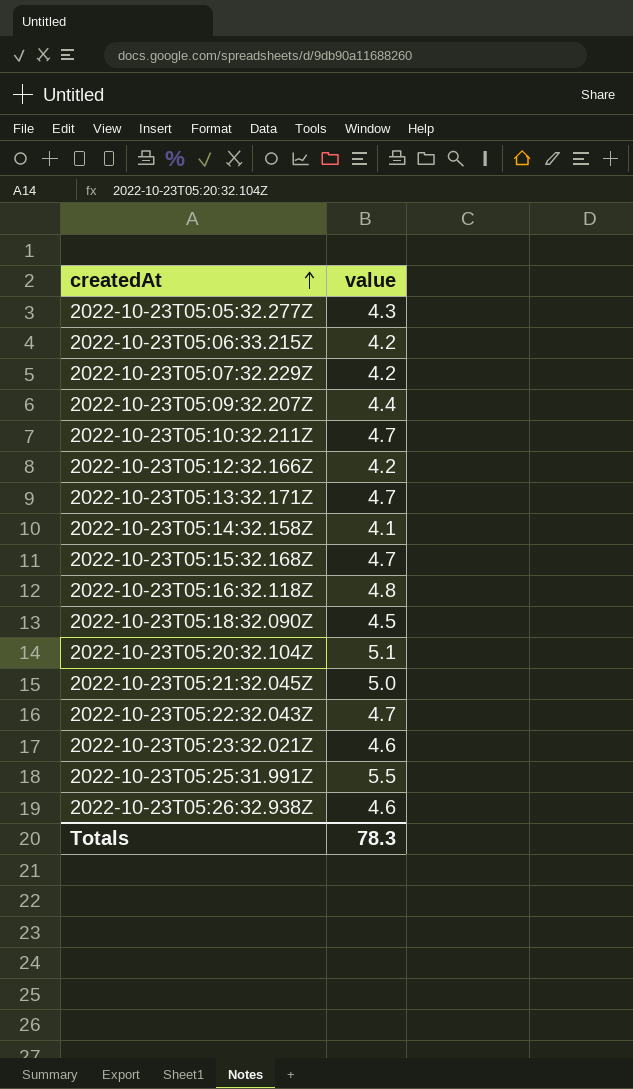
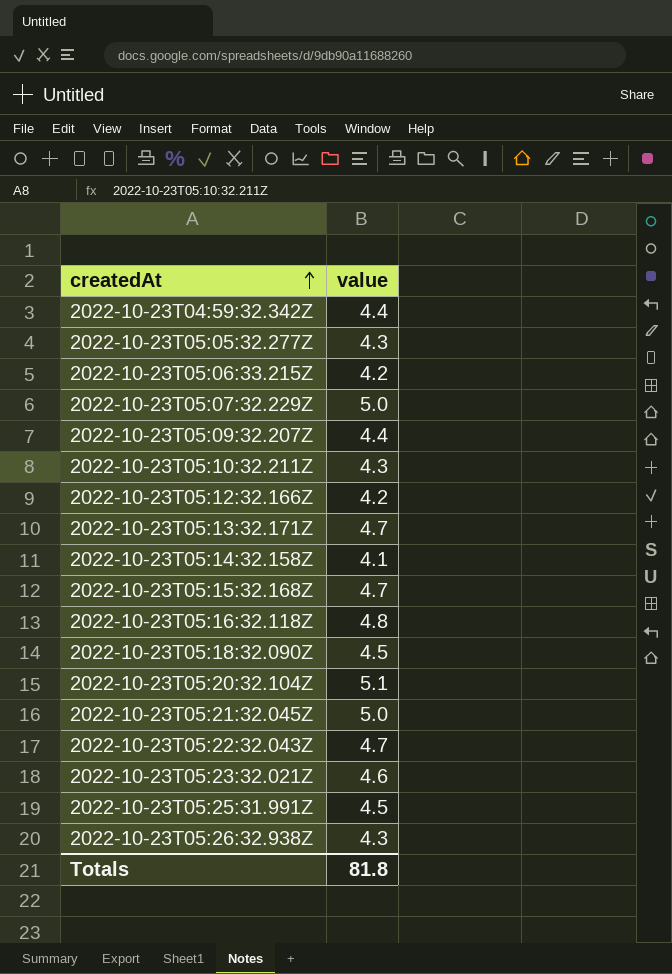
row 2022-10-23T04:59:32.342Z: none -> 4.4
2022-10-23T05:07:32.229Z | value: 4.2 -> 5.0
2022-10-23T05:10:32.211Z | value: 4.7 -> 4.3
2022-10-23T05:25:31.991Z | value: 5.5 -> 4.5
2022-10-23T05:26:32.938Z | value: 4.6 -> 4.3
Totals | value: 78.3 -> 81.8

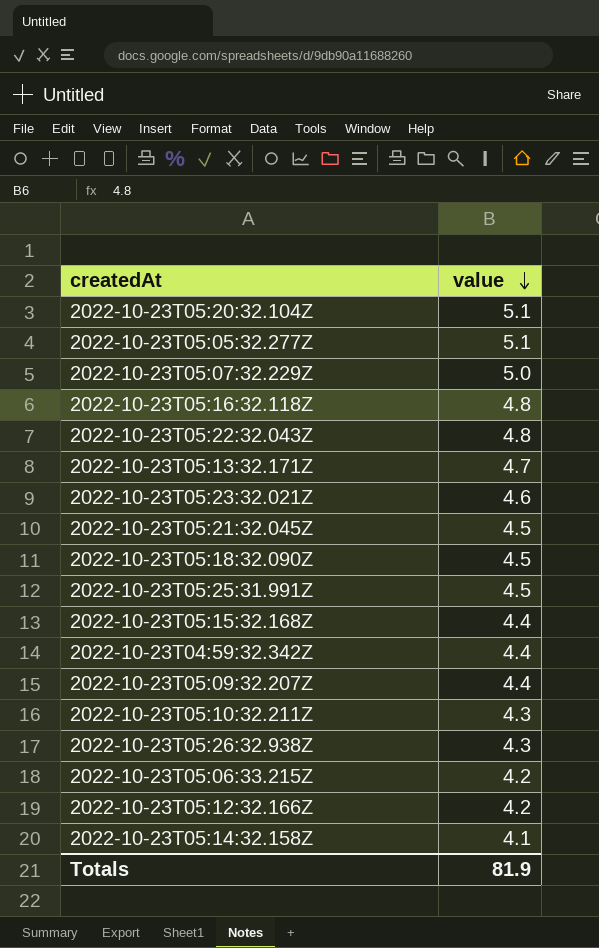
row order: createdAt ascending -> value descending
2022-10-23T05:05:32.277Z | value: 4.3 -> 5.1
2022-10-23T05:22:32.043Z | value: 4.7 -> 4.8
2022-10-23T05:21:32.045Z | value: 5.0 -> 4.5
2022-10-23T05:15:32.168Z | value: 4.7 -> 4.4
Totals | value: 81.8 -> 81.9

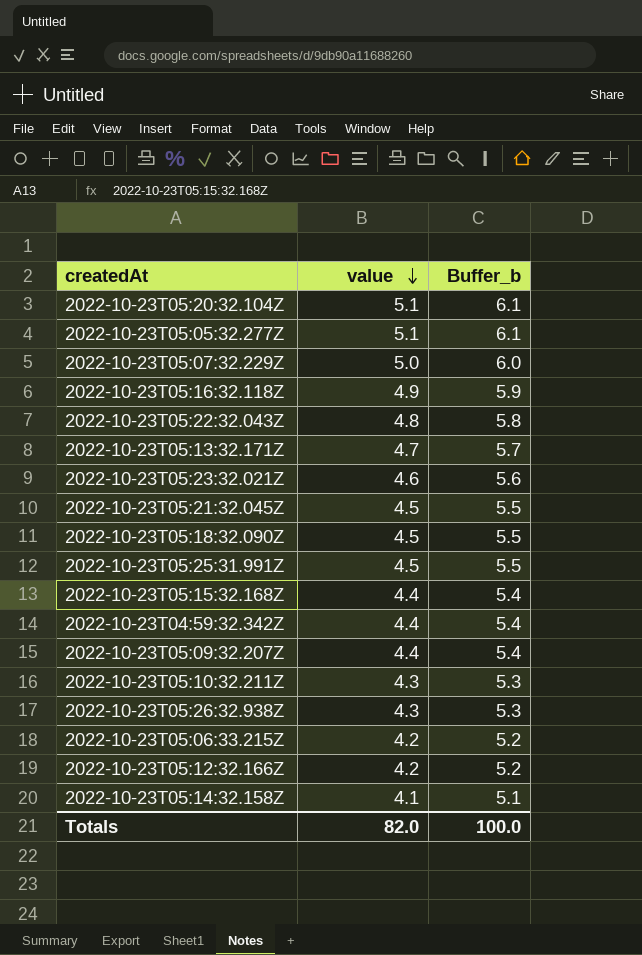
column Buffer_b | formula: none -> [value] + 1
2022-10-23T05:16:32.118Z | value: 4.8 -> 4.9
Totals | value: 81.9 -> 82.0

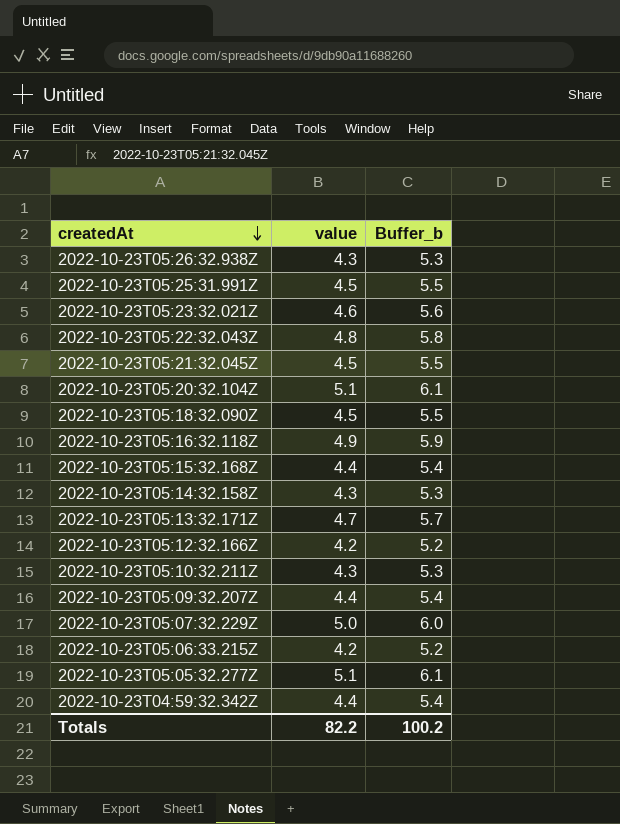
row order: value descending -> createdAt descending
2022-10-23T05:14:32.158Z | value: 4.1 -> 4.3
2022-10-23T05:14:32.158Z | Buffer_b: 5.1 -> 5.3
Totals | value: 82.0 -> 82.2
Totals | Buffer_b: 100.0 -> 100.2

